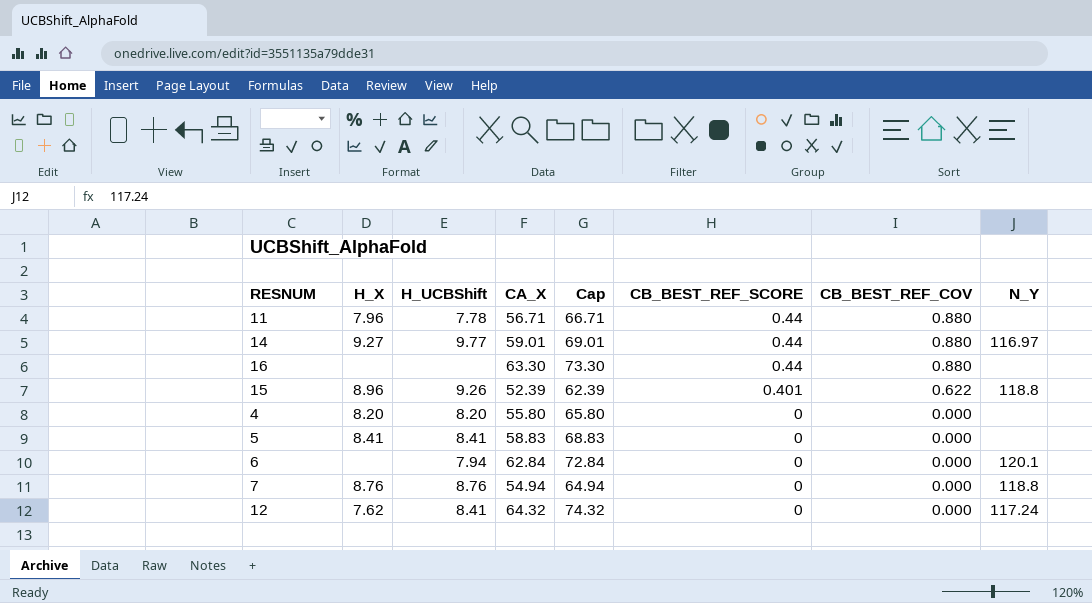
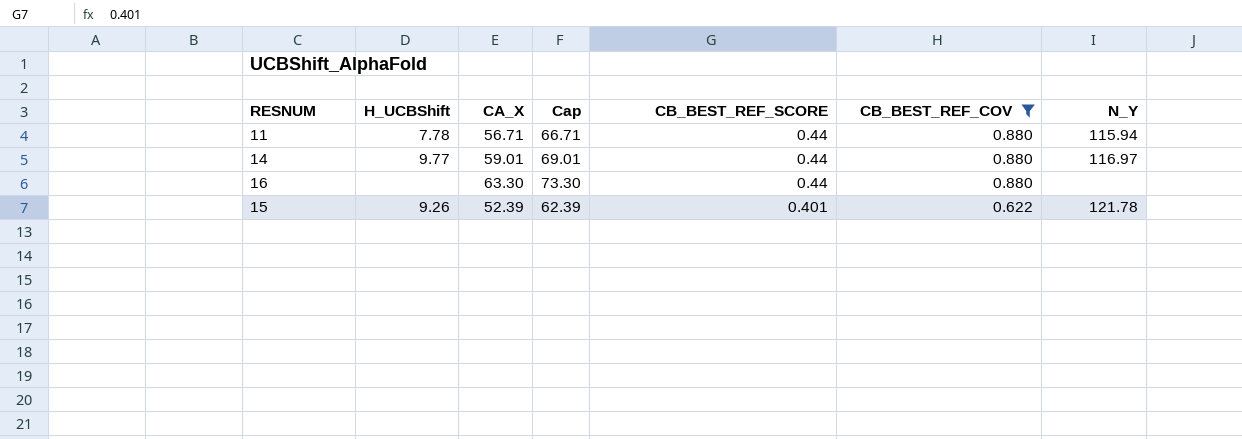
filter: none -> CB_BEST_REF_COV != 0.000
column H_X | position: 2 -> none
11 | N_Y: none -> 115.94
15 | N_Y: 118.8 -> 121.78

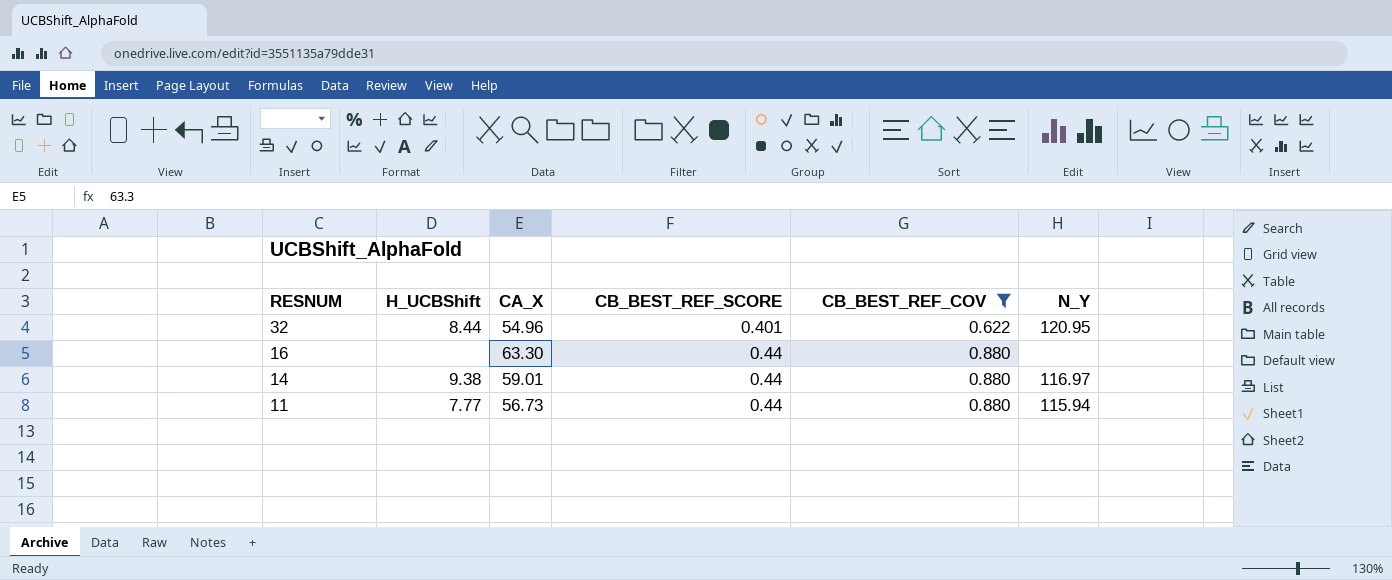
row order: CB_BEST_REF_SCORE descending -> RESNUM descending
column Cap | formula: [CA_X] + 10 -> none
row 15: 9.26 | 52.39 | 62.39 | 0.401 | 0.622 | 121.78 -> none
row 32: none -> 8.44 | 54.96 | 0.401 | 0.622 | 120.95
14 | H_UCBShift: 9.77 -> 9.38
11 | H_UCBShift: 7.78 -> 7.77
11 | CA_X: 56.71 -> 56.73

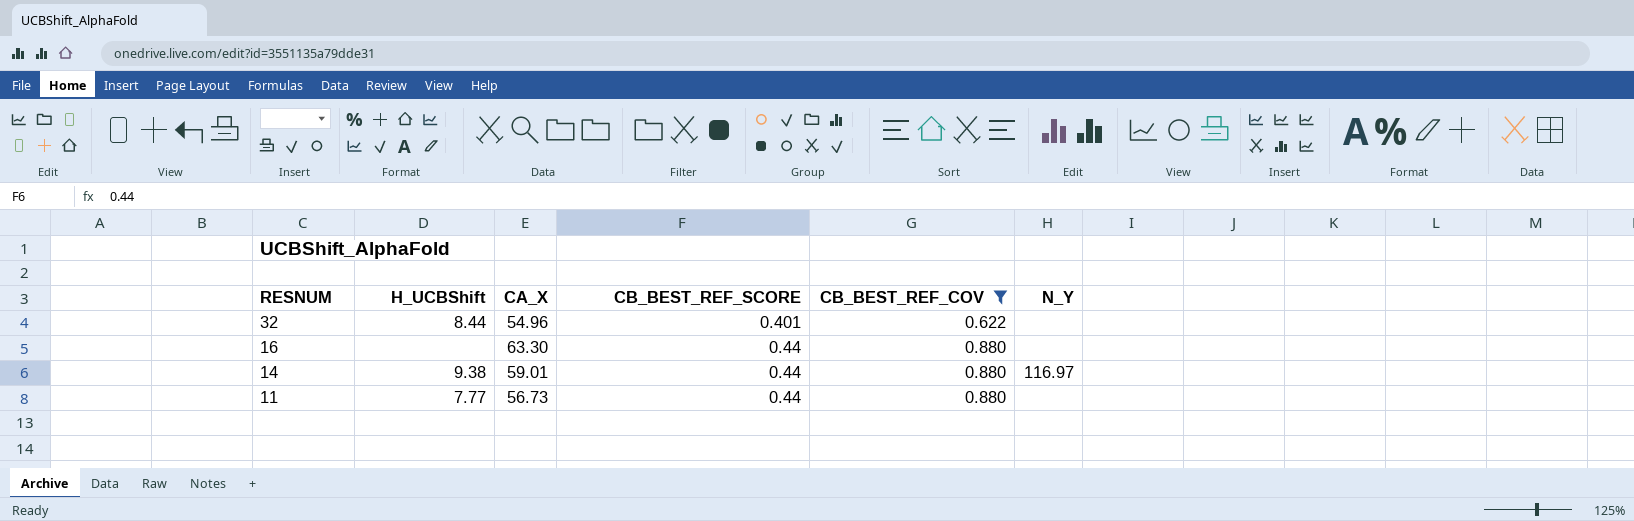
32 | N_Y: 120.95 -> none
11 | N_Y: 115.94 -> none

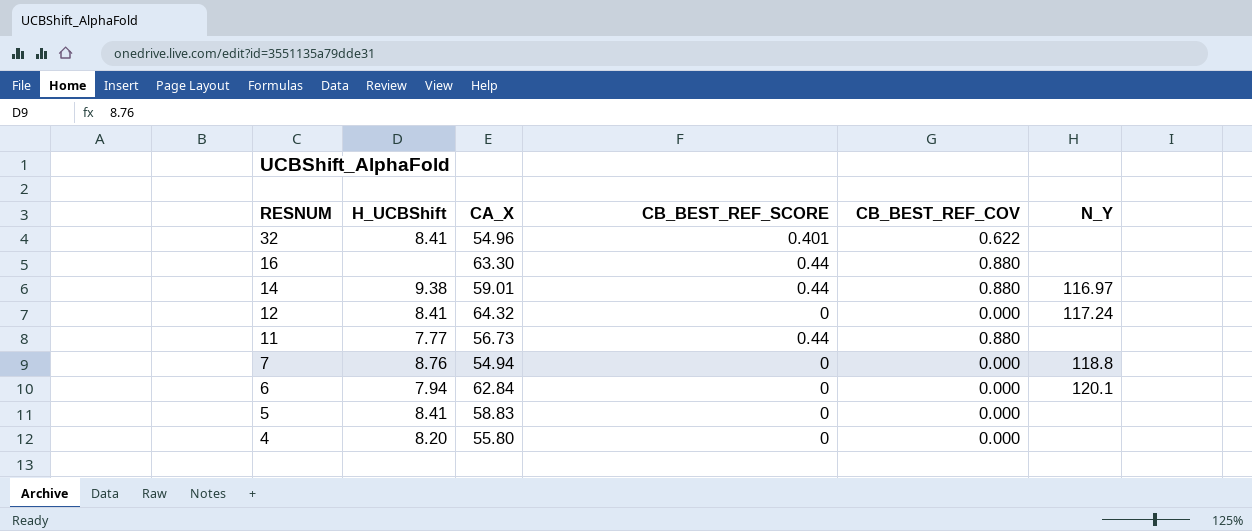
filter: CB_BEST_REF_COV != 0.000 -> none
32 | H_UCBShift: 8.44 -> 8.41

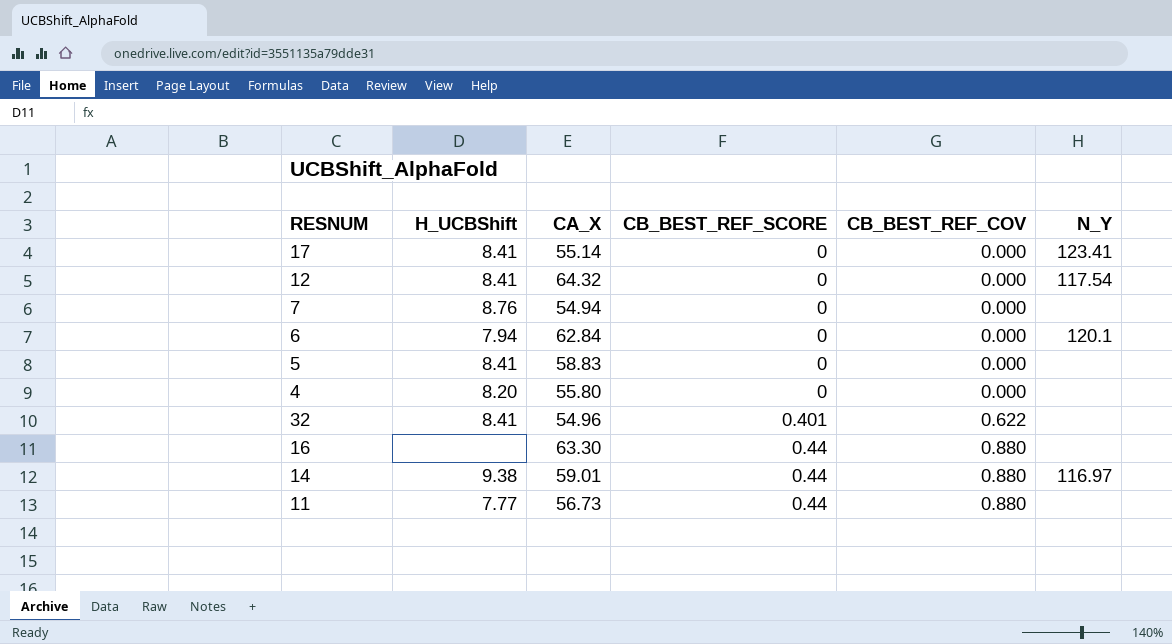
row order: RESNUM descending -> CB_BEST_REF_SCORE ascending
row 17: none -> 8.41 | 55.14 | 0 | 0.000 | 123.41
12 | N_Y: 117.24 -> 117.54
7 | N_Y: 118.8 -> none

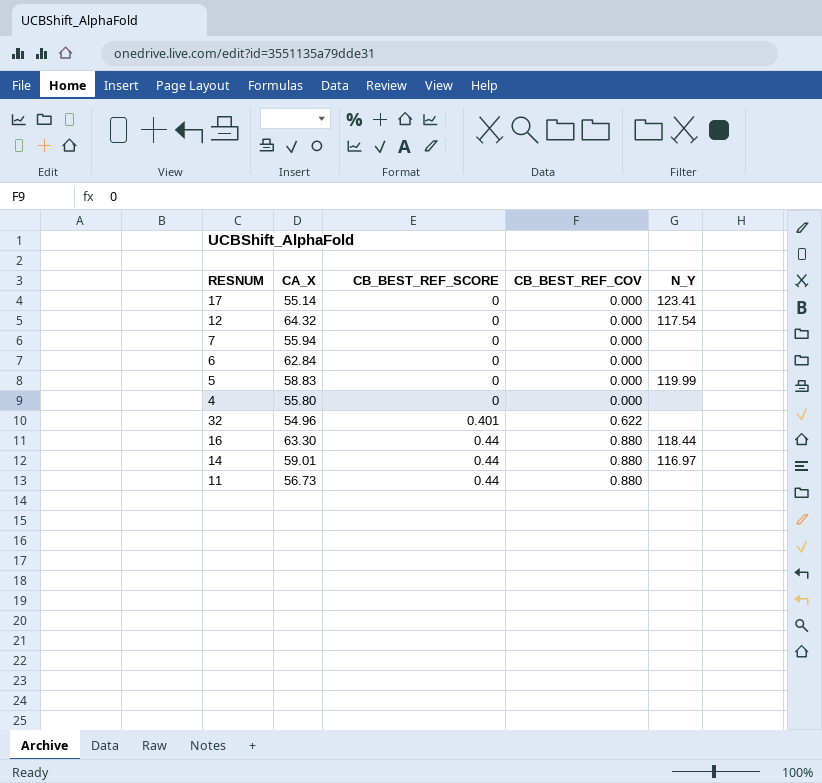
column H_UCBShift | position: 2 -> none
7 | CA_X: 54.94 -> 55.94
6 | N_Y: 120.1 -> none
5 | N_Y: none -> 119.99
16 | N_Y: none -> 118.44

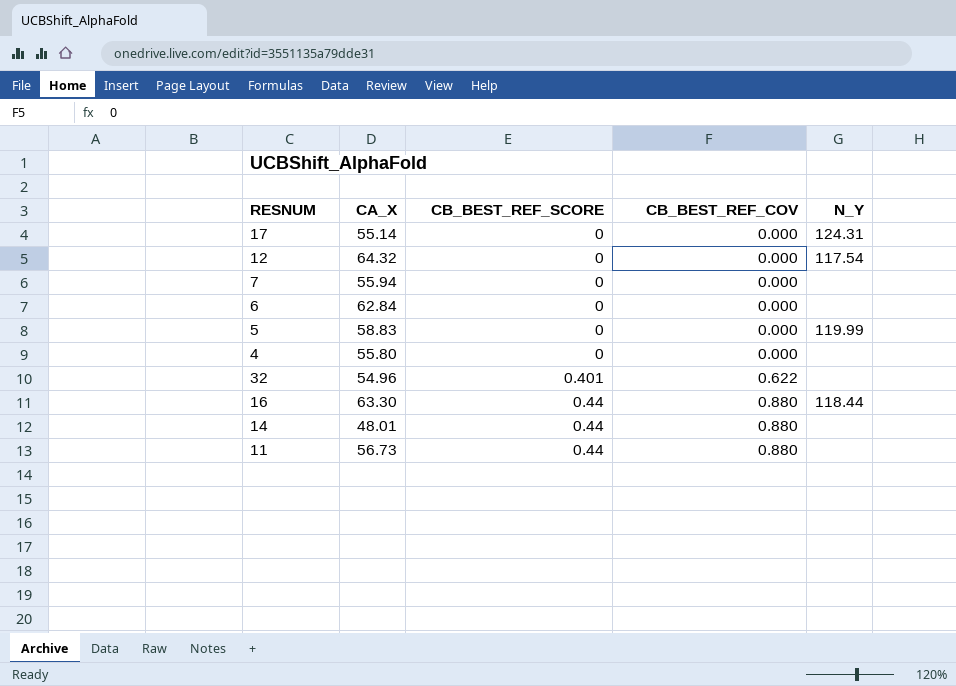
17 | N_Y: 123.41 -> 124.31
14 | CA_X: 59.01 -> 48.01
14 | N_Y: 116.97 -> none

